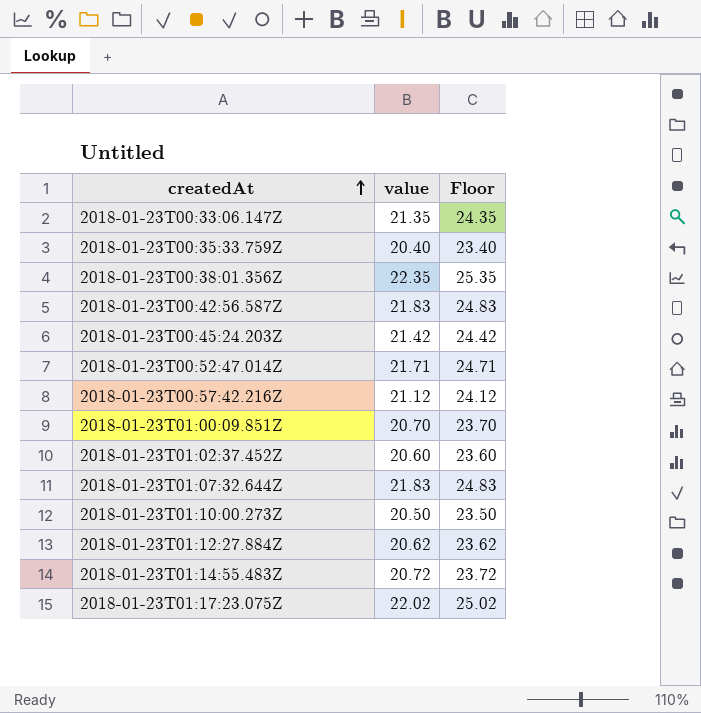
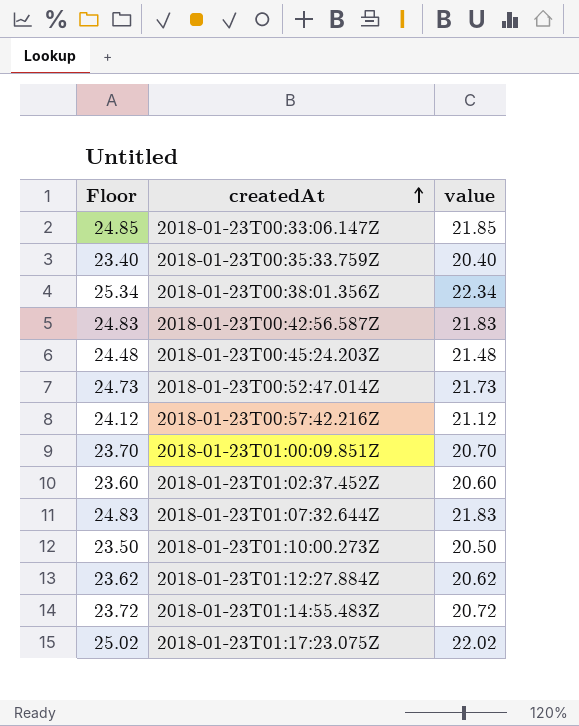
column Floor | position: 3 -> 1
2018-01-23T00:33:06.147Z | Floor: 24.35 -> 24.85
2018-01-23T00:33:06.147Z | value: 21.35 -> 21.85
2018-01-23T00:38:01.356Z | Floor: 25.35 -> 25.34
2018-01-23T00:38:01.356Z | value: 22.35 -> 22.34
2018-01-23T00:45:24.203Z | Floor: 24.42 -> 24.48
2018-01-23T00:45:24.203Z | value: 21.42 -> 21.48
2018-01-23T00:52:47.014Z | Floor: 24.71 -> 24.73
2018-01-23T00:52:47.014Z | value: 21.71 -> 21.73

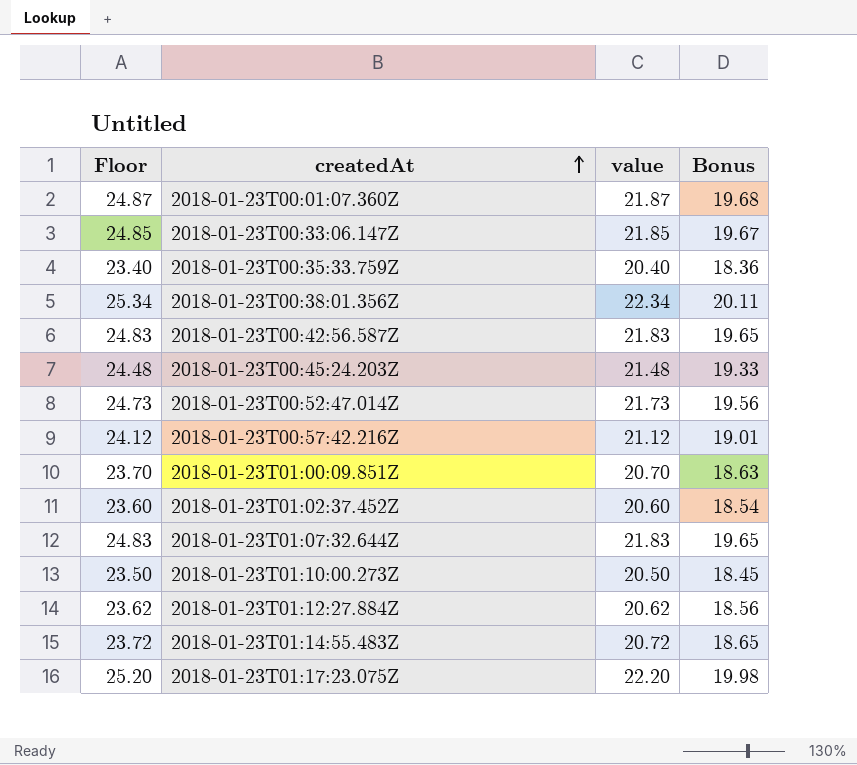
column Bonus | formula: none -> [value] * 0.9
row 2018-01-23T00:01:07.360Z: none -> 24.87 | 21.87 | 19.68
2018-01-23T01:17:23.075Z | Floor: 25.02 -> 25.20
2018-01-23T01:17:23.075Z | value: 22.02 -> 22.20

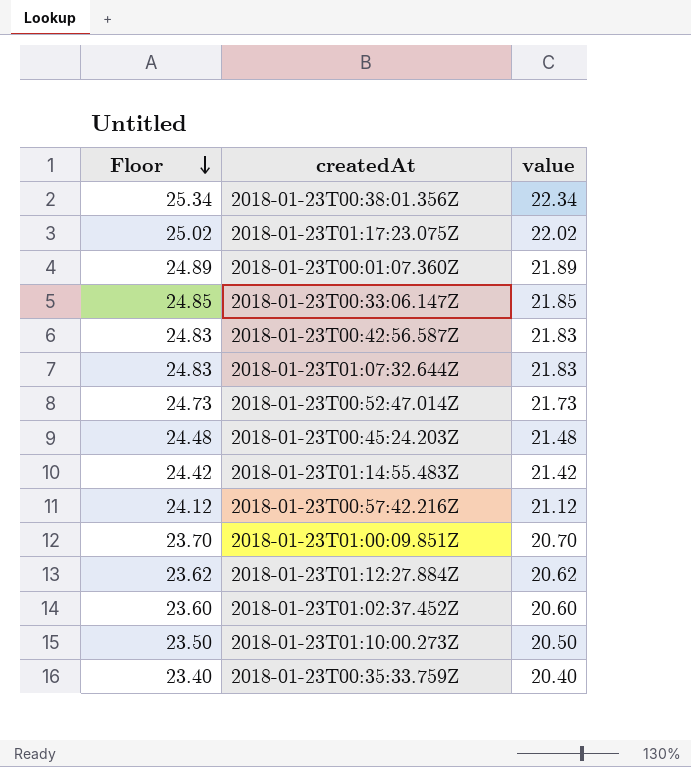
row order: createdAt ascending -> Floor descending
column Bonus | formula: [value] * 0.9 -> none
2018-01-23T01:17:23.075Z | Floor: 25.20 -> 25.02
2018-01-23T01:17:23.075Z | value: 22.20 -> 22.02
2018-01-23T00:01:07.360Z | Floor: 24.87 -> 24.89
2018-01-23T00:01:07.360Z | value: 21.87 -> 21.89
2018-01-23T01:14:55.483Z | Floor: 23.72 -> 24.42
2018-01-23T01:14:55.483Z | value: 20.72 -> 21.42

